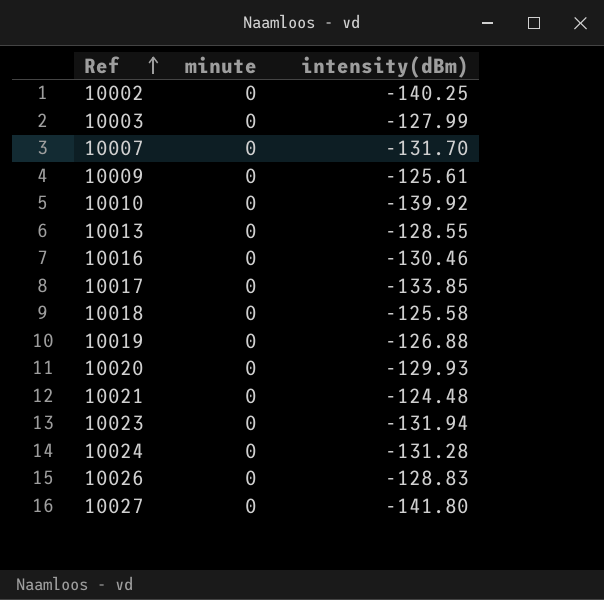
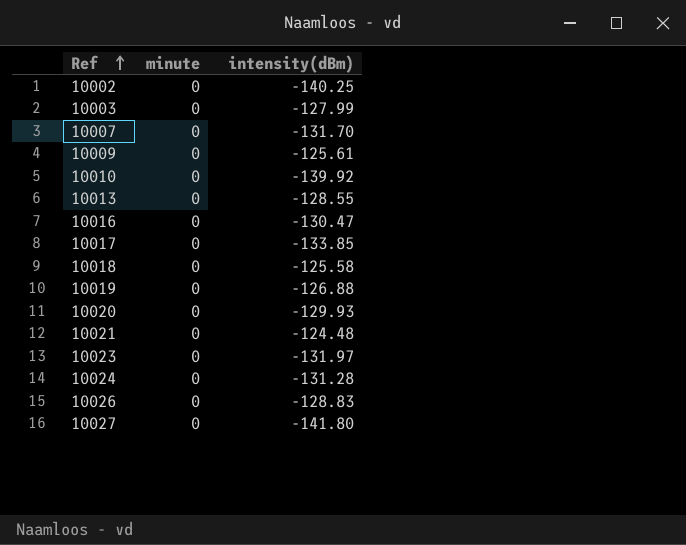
10016 | intensity(dBm): -130.46 -> -130.47
10023 | intensity(dBm): -131.94 -> -131.97

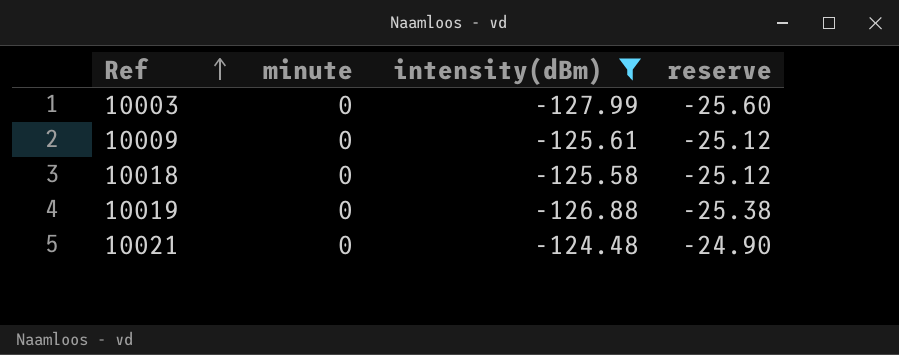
filter: none -> intensity(dBm) >= -127.99
column reserve | formula: none -> [intensity(dBm)] * 0.2

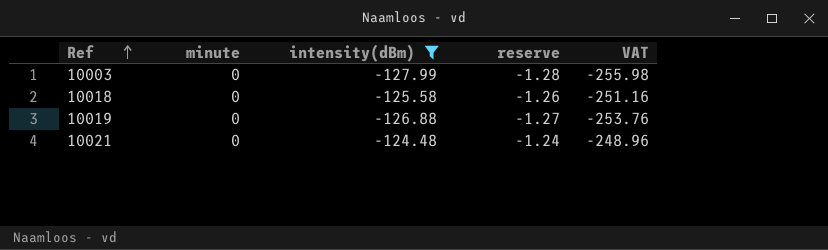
column reserve | formula: [intensity(dBm)] * 0.2 -> [intensity(dBm)] * 0.01
column VAT | formula: none -> [intensity(dBm)] * 2
row 10009: 0 | -125.61 | -25.12 -> none

